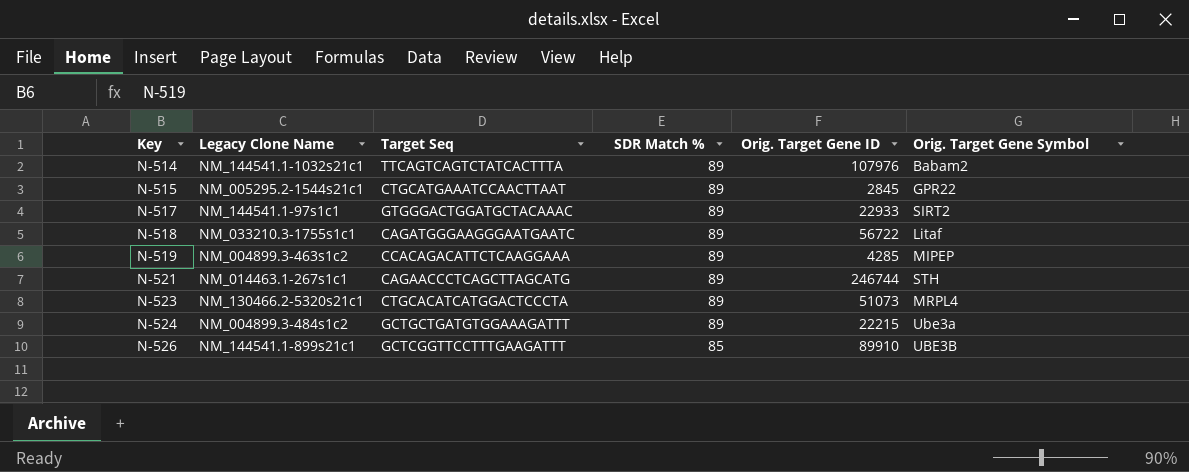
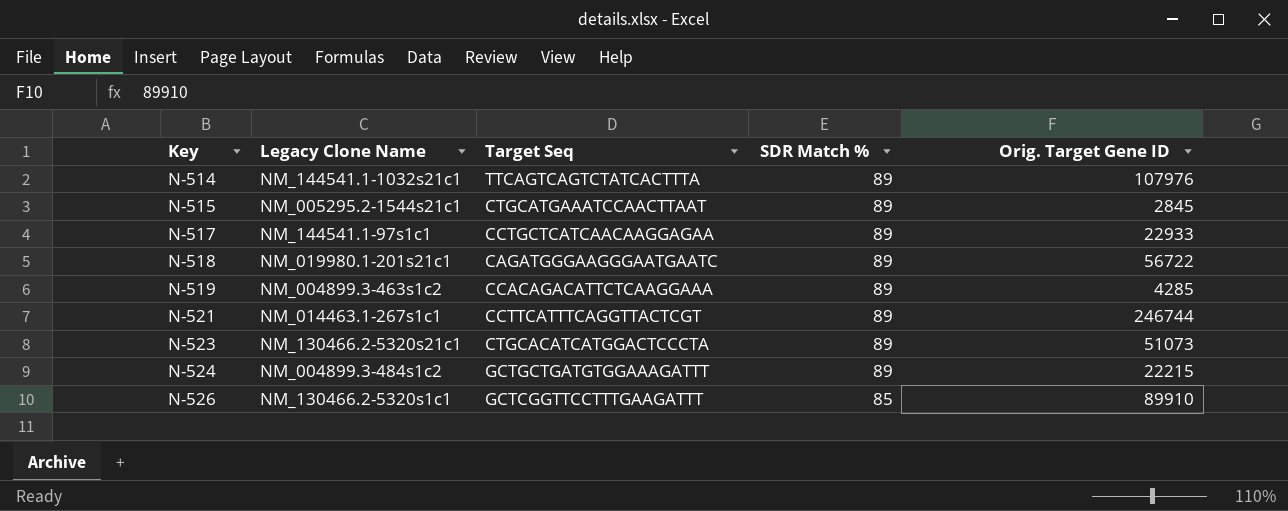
column Orig. Target Gene Symbol | position: 6 -> none
N-517 | Target Seq: GTGGGACTGGATGCTACAAAC -> CCTGCTCATCAACAAGGAGAA
N-518 | Legacy Clone Name: NM_033210.3-1755s1c1 -> NM_019980.1-201s21c1
N-521 | Target Seq: CAGAACCCTCAGCTTAGCATG -> CCTTCATTTCAGGTTACTCGT
N-526 | Legacy Clone Name: NM_144541.1-899s21c1 -> NM_130466.2-5320s1c1

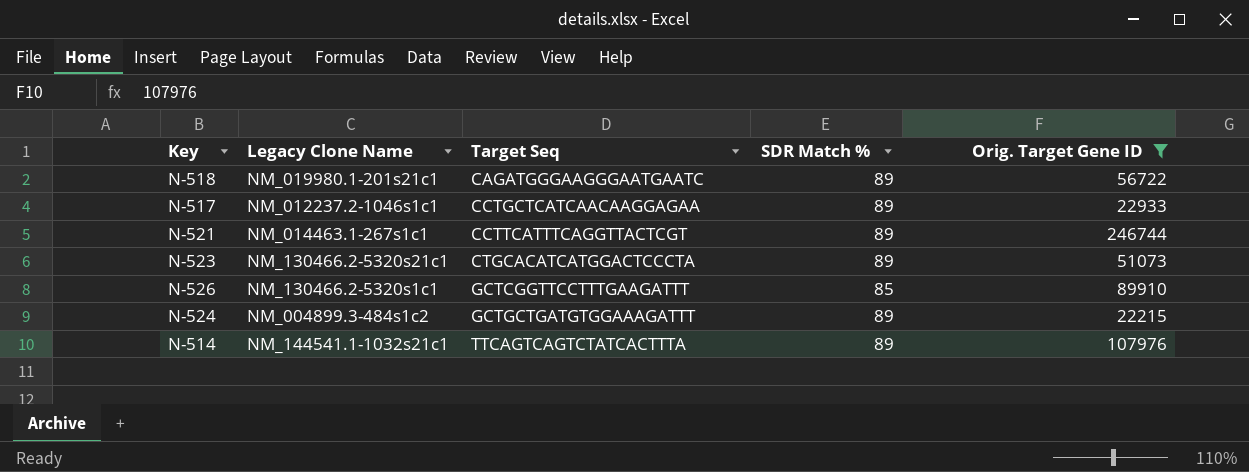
filter: none -> Orig. Target Gene ID >= 22215
row order: Key ascending -> Target Seq ascending
N-517 | Legacy Clone Name: NM_144541.1-97s1c1 -> NM_012237.2-1046s1c1

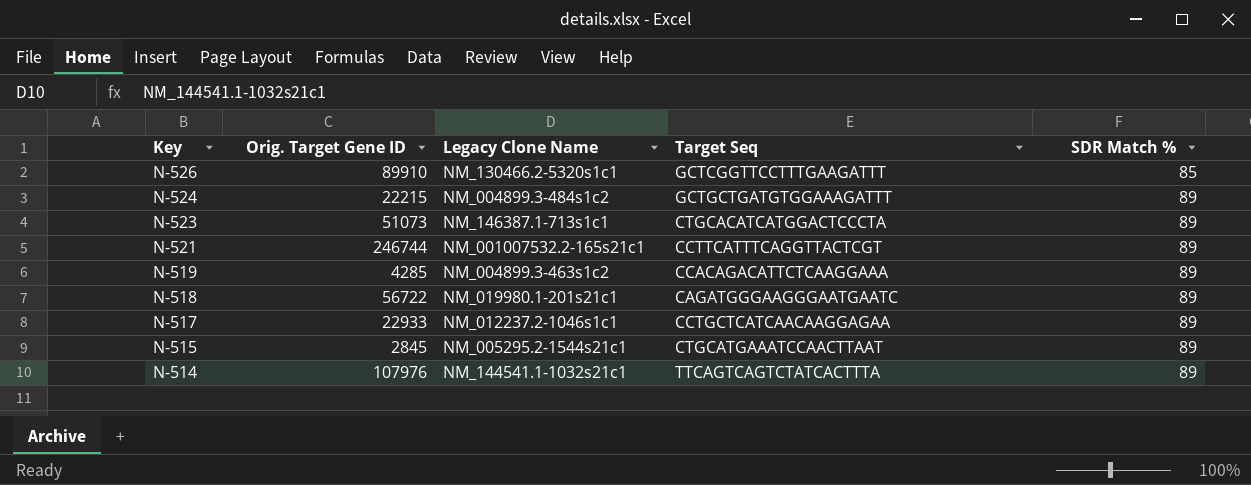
filter: Orig. Target Gene ID >= 22215 -> none
row order: Target Seq ascending -> Key descending
column Orig. Target Gene ID | position: 5 -> 2
N-523 | Legacy Clone Name: NM_130466.2-5320s21c1 -> NM_146387.1-713s1c1
N-521 | Legacy Clone Name: NM_014463.1-267s1c1 -> NM_001007532.2-165s21c1

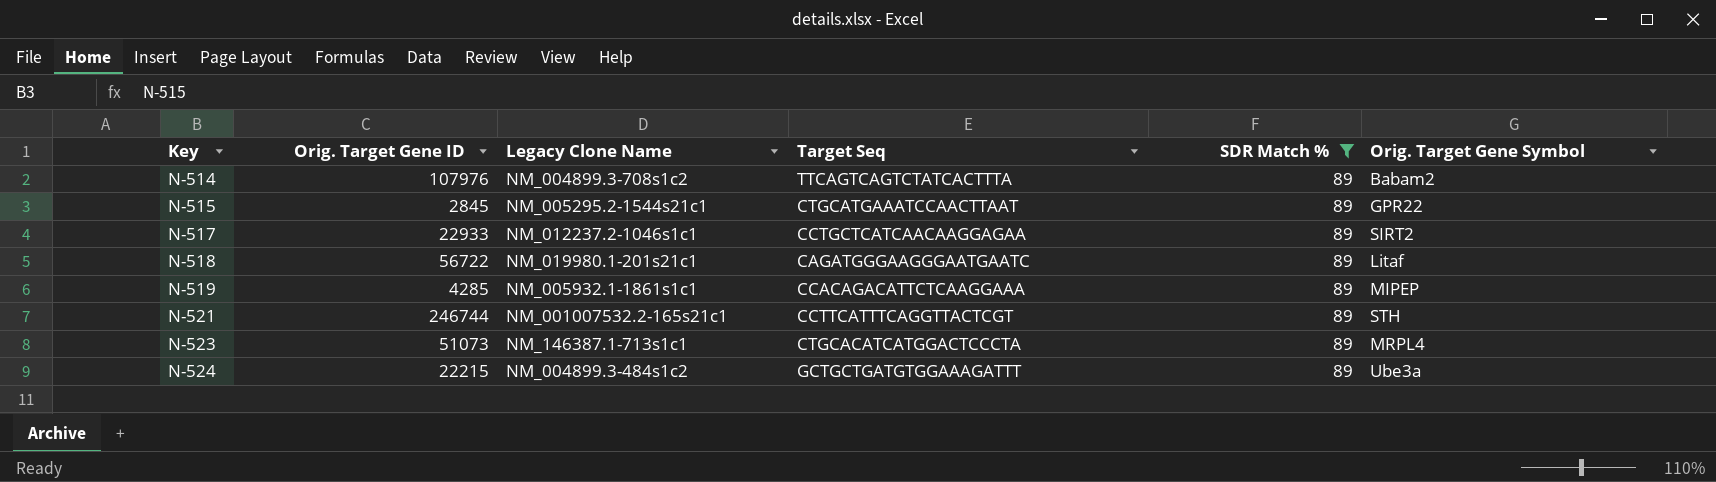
filter: none -> SDR Match % = 89
row order: Key descending -> Key ascending
column Orig. Target Gene Symbol | position: none -> 6
N-514 | Legacy Clone Name: NM_144541.1-1032s21c1 -> NM_004899.3-708s1c2
N-519 | Legacy Clone Name: NM_004899.3-463s1c2 -> NM_005932.1-1861s1c1

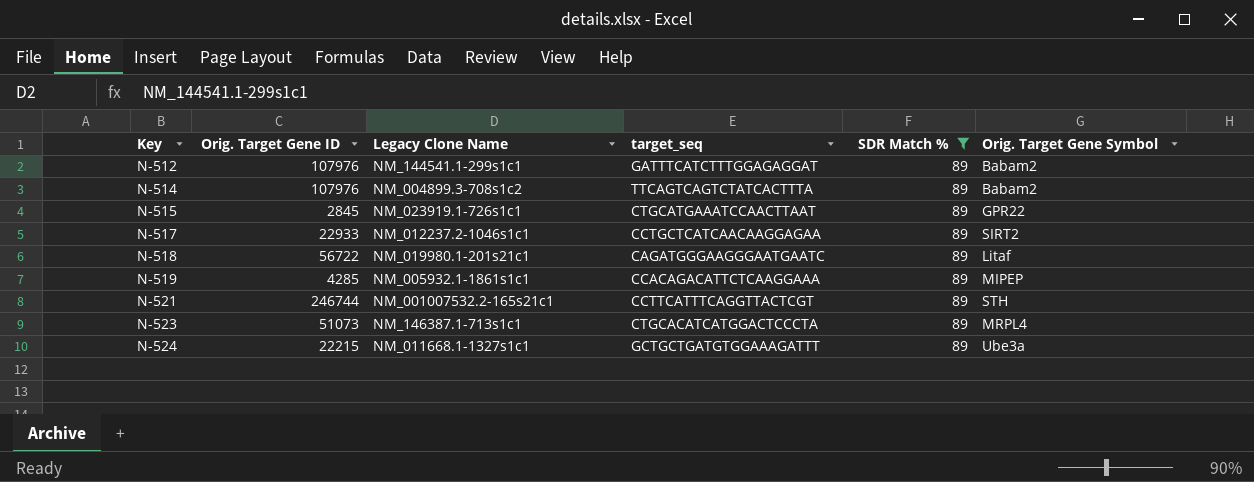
column name: Target Seq -> target_seq
row N-512: none -> 107976 | NM_144541.1-299s1c1 | GATTTCATCTTTGGAGAGGAT | 89 | Babam2
N-515 | Legacy Clone Name: NM_005295.2-1544s21c1 -> NM_023919.1-726s1c1
N-524 | Legacy Clone Name: NM_004899.3-484s1c2 -> NM_011668.1-1327s1c1

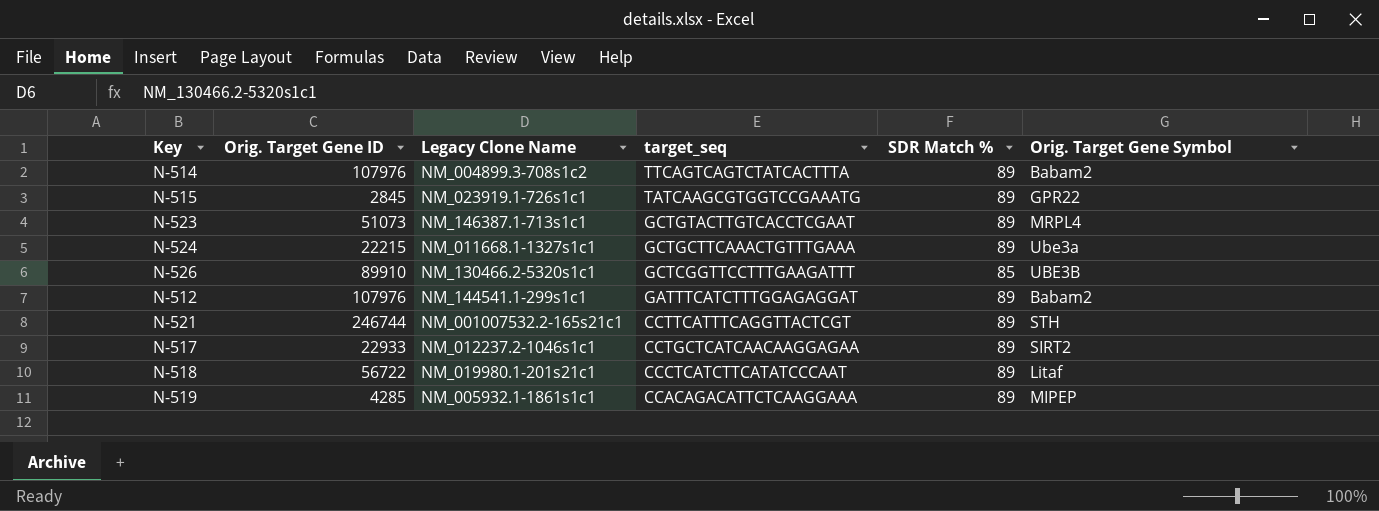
filter: SDR Match % = 89 -> none
row order: Key ascending -> target_seq descending
N-515 | target_seq: CTGCATGAAATCCAACTTAAT -> TATCAAGCGTGGTCCGAAATG
N-523 | target_seq: CTGCACATCATGGACTCCCTA -> GCTGTACTTGTCACCTCGAAT
N-524 | target_seq: GCTGCTGATGTGGAAAGATTT -> GCTGCTTCAAACTGTTTGAAA
N-518 | target_seq: CAGATGGGAAGGGAATGAATC -> CCCTCATCTTCATATCCCAAT

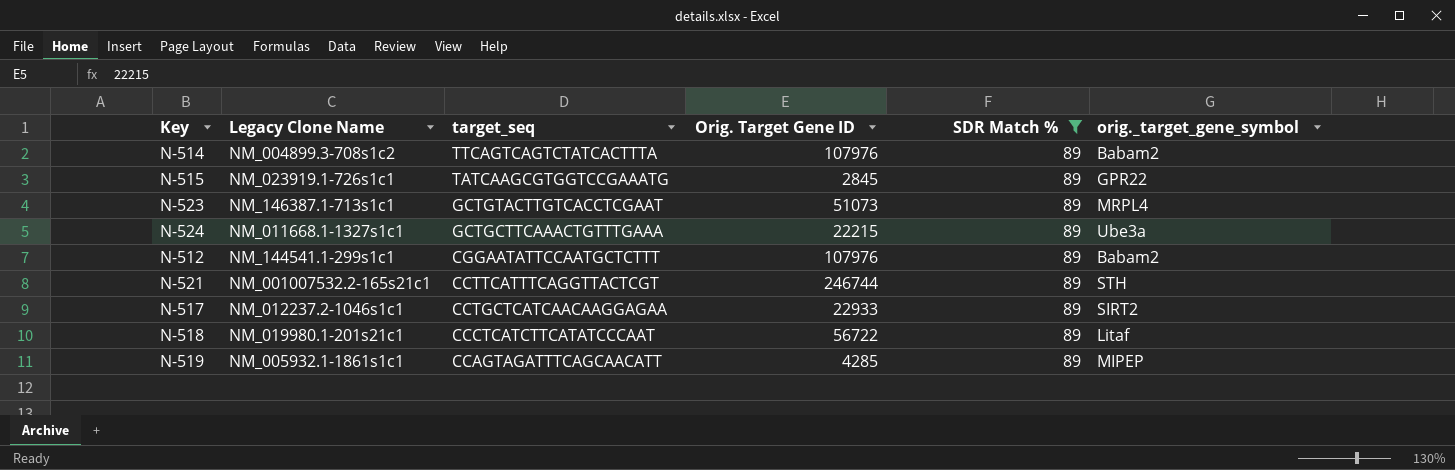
filter: none -> SDR Match % = 89
column Orig. Target Gene ID | position: 2 -> 4
column name: Orig. Target Gene Symbol -> orig._target_gene_symbol
N-512 | target_seq: GATTTCATCTTTGGAGAGGAT -> CGGAATATTCCAATGCTCTTT
N-519 | target_seq: CCACAGACATTCTCAAGGAAA -> CCAGTAGATTTCAGCAACATT

